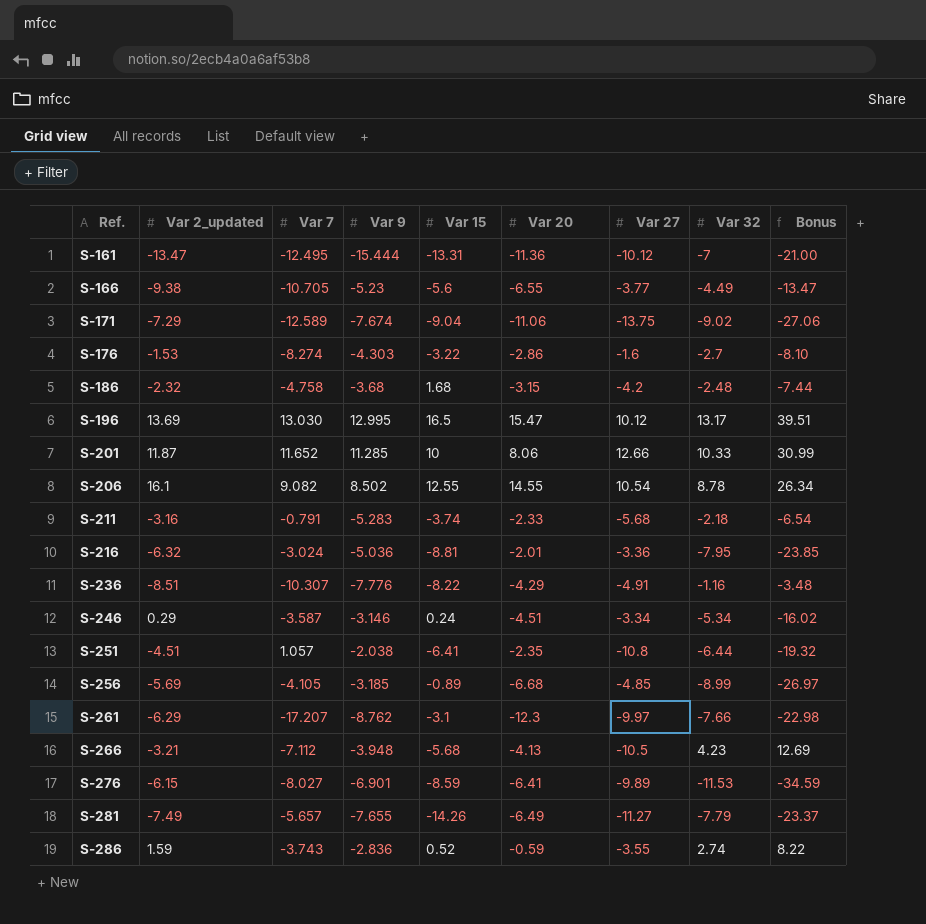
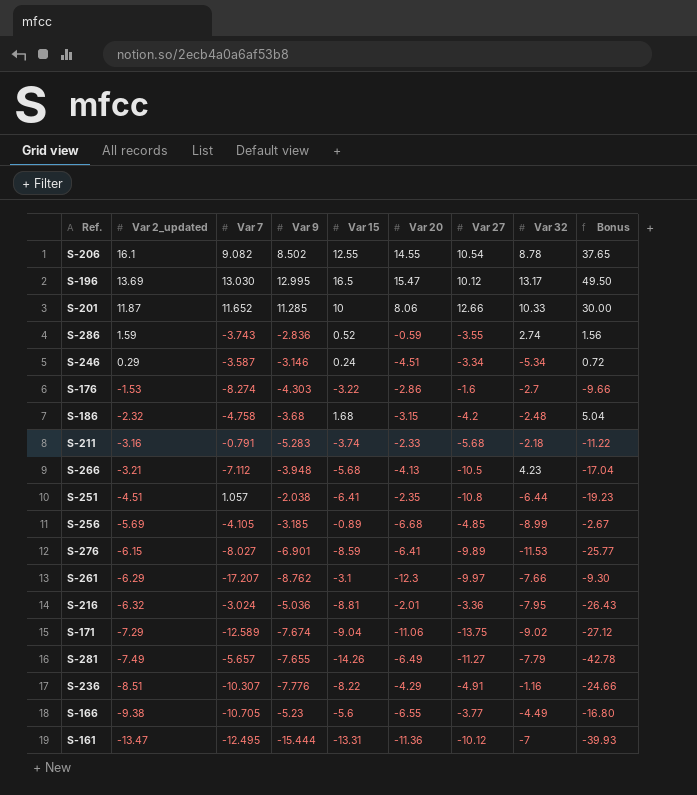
row order: Ref. ascending -> Var 2_updated descending
column Bonus | formula: [Var 32] * 3 -> [Var 15] * 3

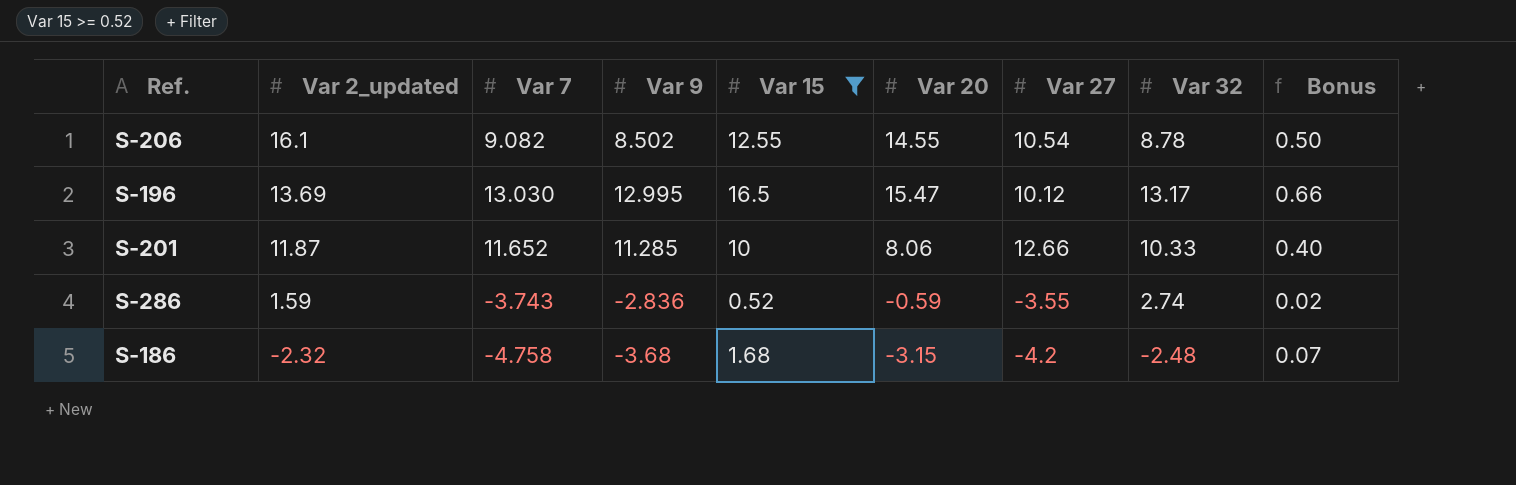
filter: none -> Var 15 >= 0.52
column Bonus | formula: [Var 15] * 3 -> [Var 15] * 0.04

